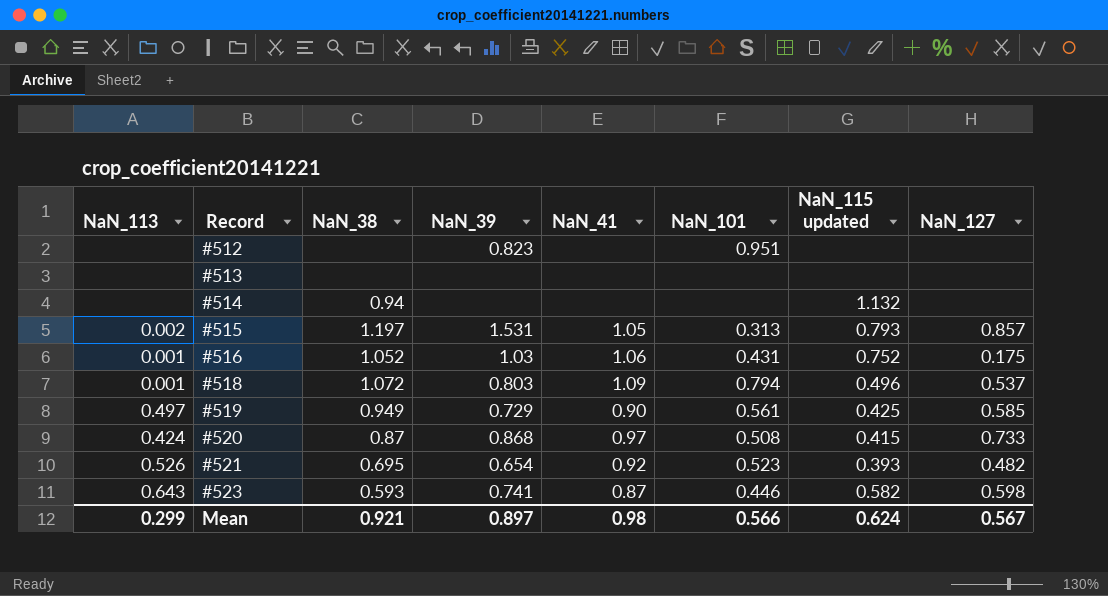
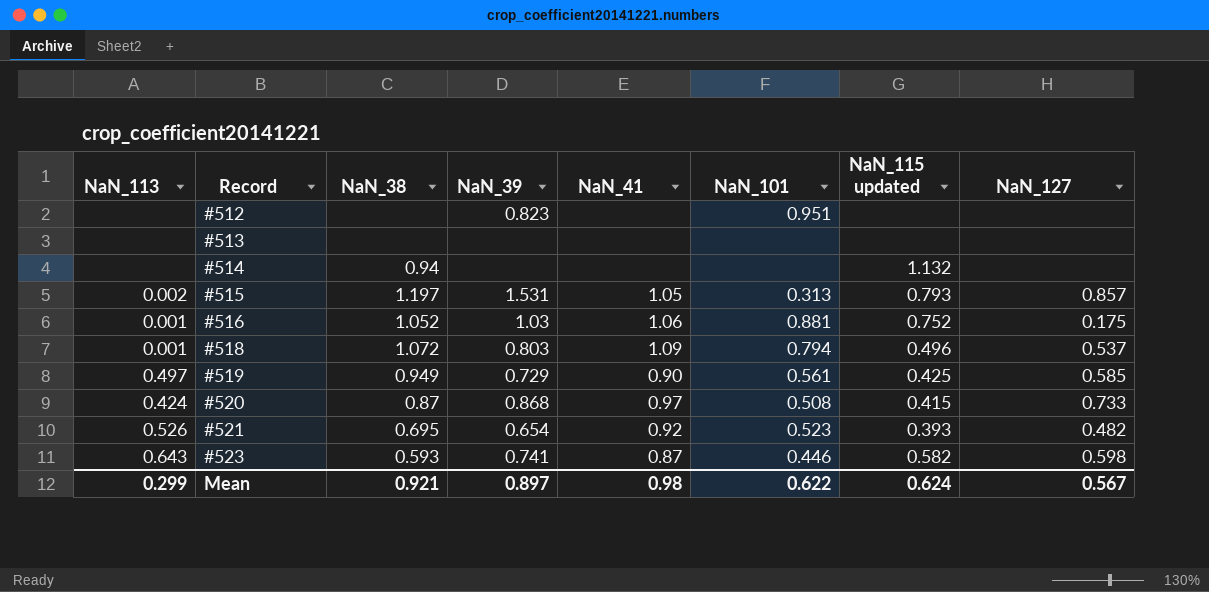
#516 | NaN_101: 0.431 -> 0.881
Mean | NaN_101: 0.566 -> 0.622

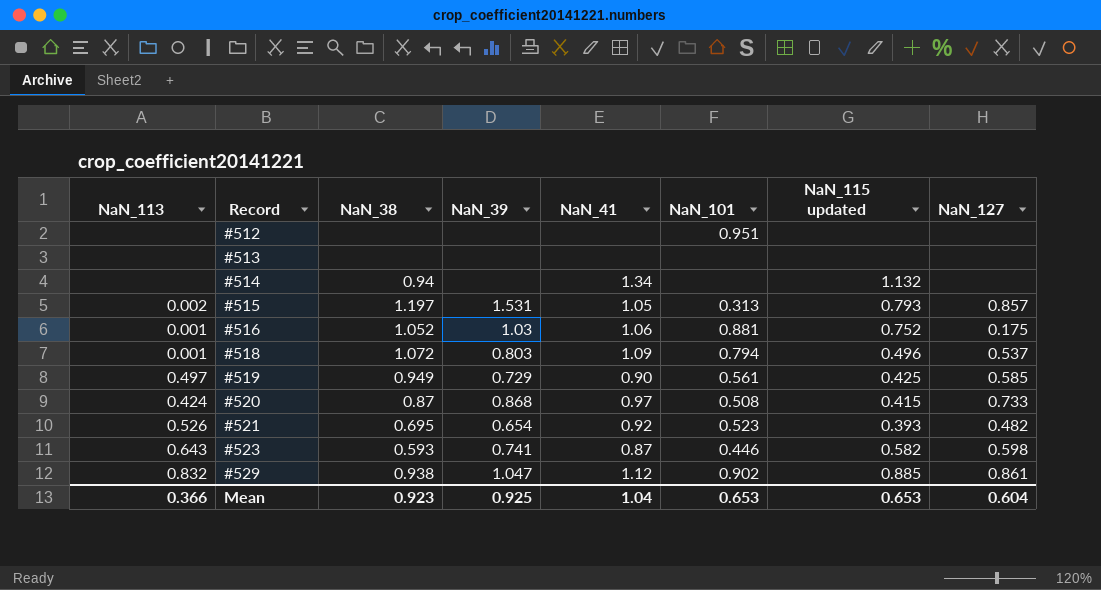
#512 | NaN_39: 0.823 -> none
#514 | NaN_41: none -> 1.34
row #529: none -> 0.832 | 0.938 | 1.047 | 1.12 | 0.902 | 0.885 | 0.861
Mean | NaN_113: 0.299 -> 0.366
Mean | NaN_38: 0.921 -> 0.923
Mean | NaN_39: 0.897 -> 0.925
Mean | NaN_41: 0.98 -> 1.04
Mean | NaN_101: 0.622 -> 0.653
Mean | NaN_115 updated: 0.624 -> 0.653
Mean | NaN_127: 0.567 -> 0.604

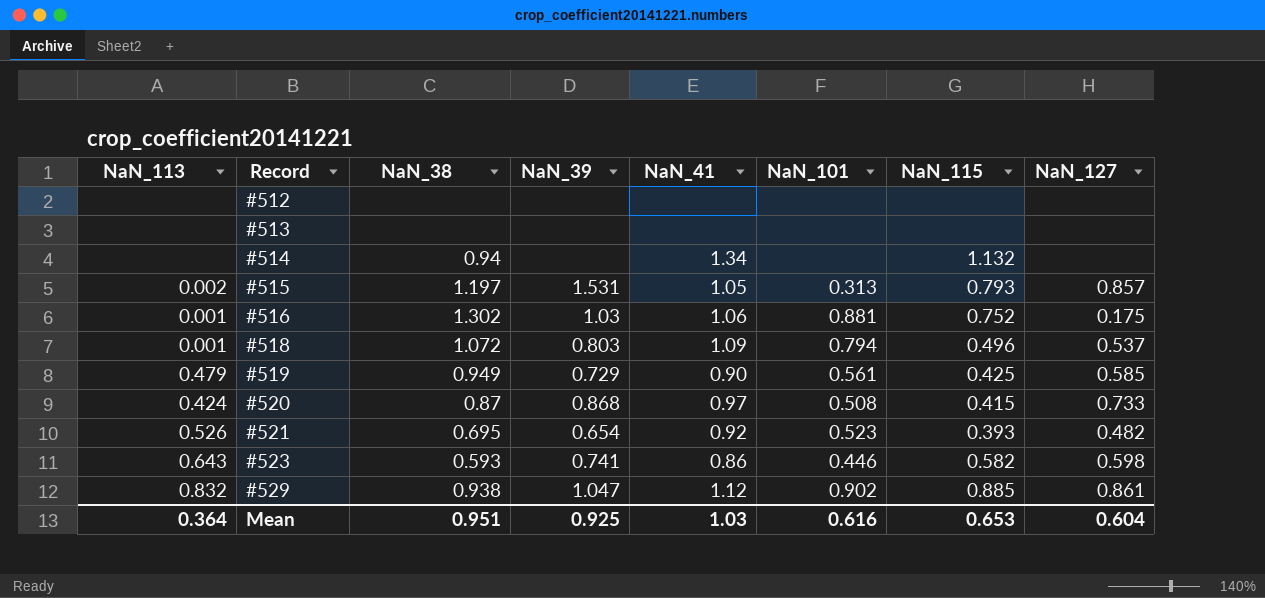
column name: NaN_115 updated -> NaN_115
#512 | NaN_101: 0.951 -> none
#516 | NaN_38: 1.052 -> 1.302
#519 | NaN_113: 0.497 -> 0.479
#523 | NaN_41: 0.87 -> 0.86
Mean | NaN_113: 0.366 -> 0.364
Mean | NaN_38: 0.923 -> 0.951
Mean | NaN_41: 1.04 -> 1.03
Mean | NaN_101: 0.653 -> 0.616

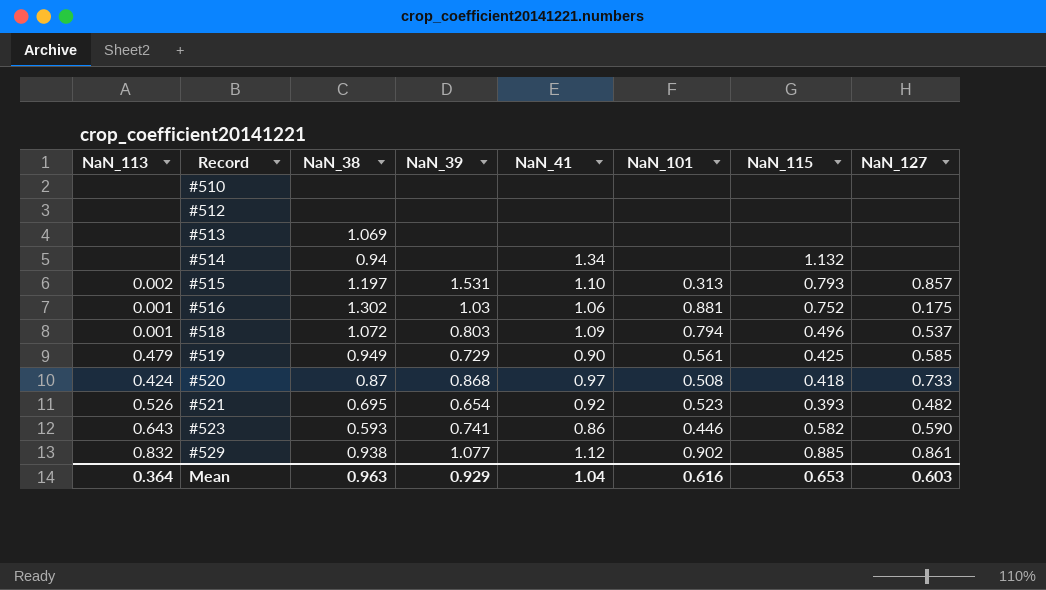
row #510: none -> none | none | none | none | none | none | none
#513 | NaN_38: none -> 1.069
#515 | NaN_41: 1.05 -> 1.10
#520 | NaN_115: 0.415 -> 0.418
#523 | NaN_127: 0.598 -> 0.590
#529 | NaN_39: 1.047 -> 1.077
Mean | NaN_38: 0.951 -> 0.963
Mean | NaN_39: 0.925 -> 0.929
Mean | NaN_41: 1.03 -> 1.04
Mean | NaN_127: 0.604 -> 0.603

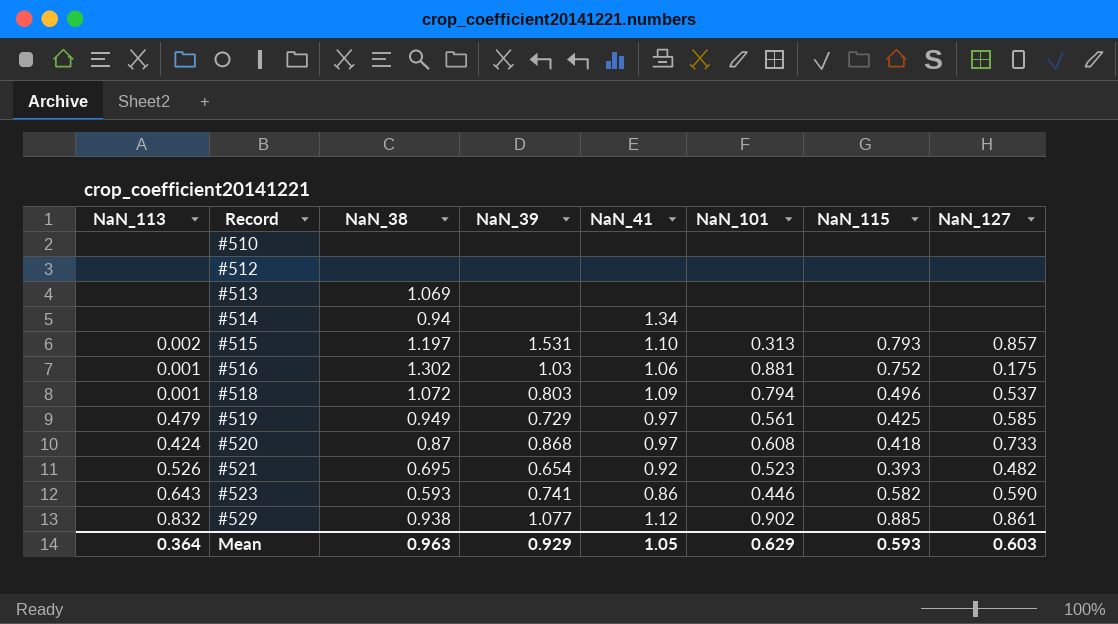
#514 | NaN_115: 1.132 -> none
#519 | NaN_41: 0.90 -> 0.97
#520 | NaN_101: 0.508 -> 0.608
Mean | NaN_41: 1.04 -> 1.05
Mean | NaN_101: 0.616 -> 0.629
Mean | NaN_115: 0.653 -> 0.593

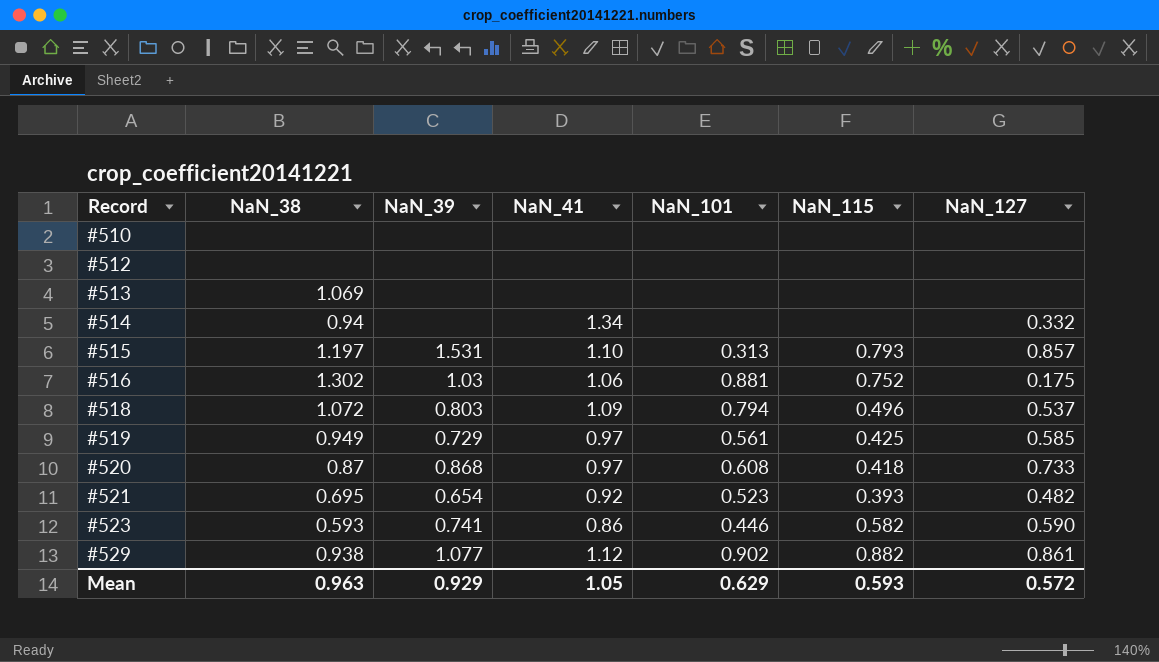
column NaN_113 | position: 1 -> none
#514 | NaN_127: none -> 0.332
#529 | NaN_115: 0.885 -> 0.882
Mean | NaN_127: 0.603 -> 0.572

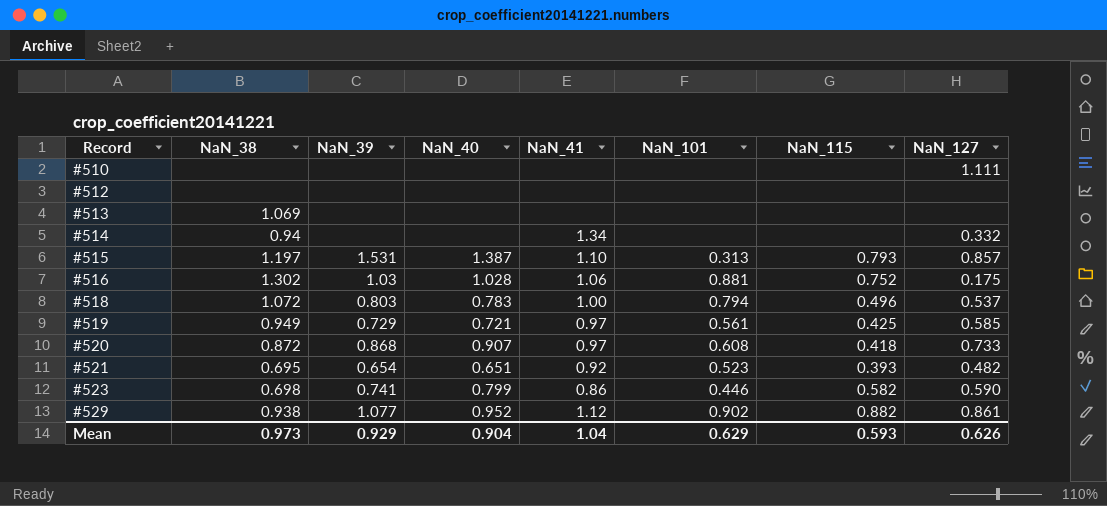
column NaN_40 | position: none -> 4
#510 | NaN_127: none -> 1.111
#518 | NaN_41: 1.09 -> 1.00
#520 | NaN_38: 0.87 -> 0.872
#523 | NaN_38: 0.593 -> 0.698
Mean | NaN_38: 0.963 -> 0.973
Mean | NaN_41: 1.05 -> 1.04
Mean | NaN_127: 0.572 -> 0.626

